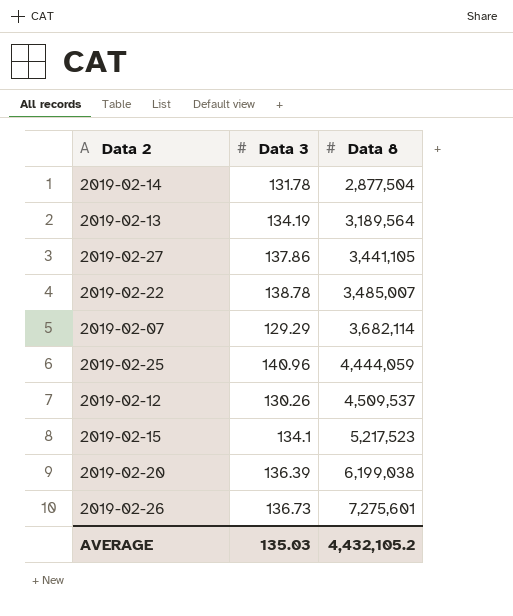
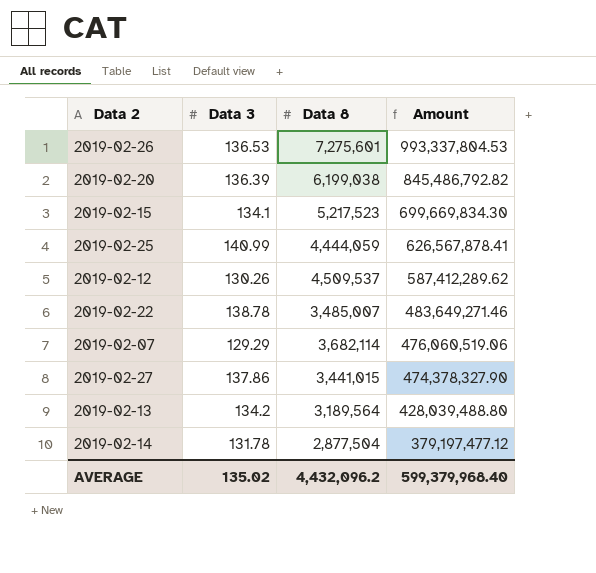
row order: Data 8 ascending -> Amount descending
column Amount | formula: none -> [Data 3] * [Data 8]
2019-02-26 | Data 3: 136.73 -> 136.53
2019-02-25 | Data 3: 140.96 -> 140.99
2019-02-27 | Data 8: 3,441,105 -> 3,441,015
2019-02-13 | Data 3: 134.19 -> 134.2
AVERAGE | Data 3: 135.03 -> 135.02
AVERAGE | Data 8: 4,432,105.2 -> 4,432,096.2

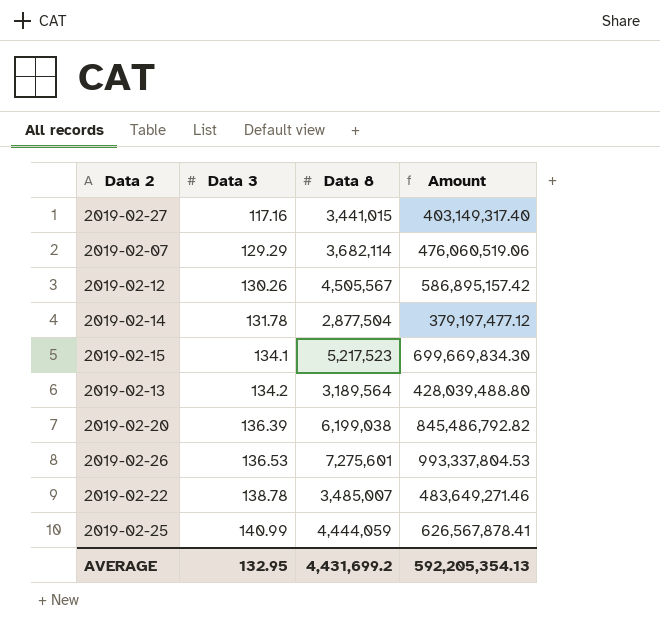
row order: Amount descending -> Data 3 ascending
2019-02-27 | Data 3: 137.86 -> 117.16
2019-02-27 | Amount: 474,378,327.90 -> 403,149,317.40
2019-02-12 | Data 8: 4,509,537 -> 4,505,567
2019-02-12 | Amount: 587,412,289.62 -> 586,895,157.42
AVERAGE | Data 3: 135.02 -> 132.95
AVERAGE | Data 8: 4,432,096.2 -> 4,431,699.2
AVERAGE | Amount: 599,379,968.40 -> 592,205,354.13

